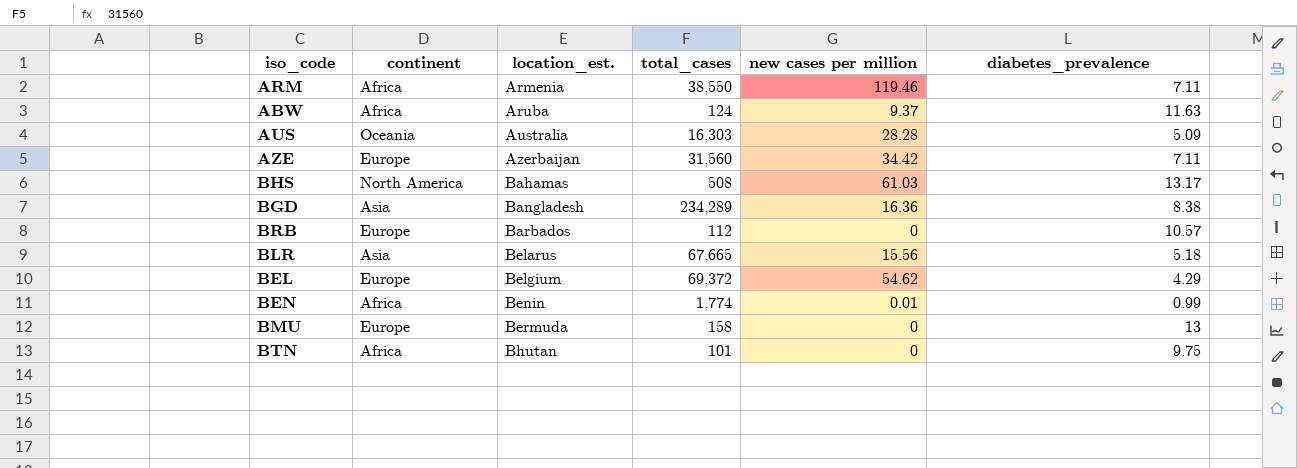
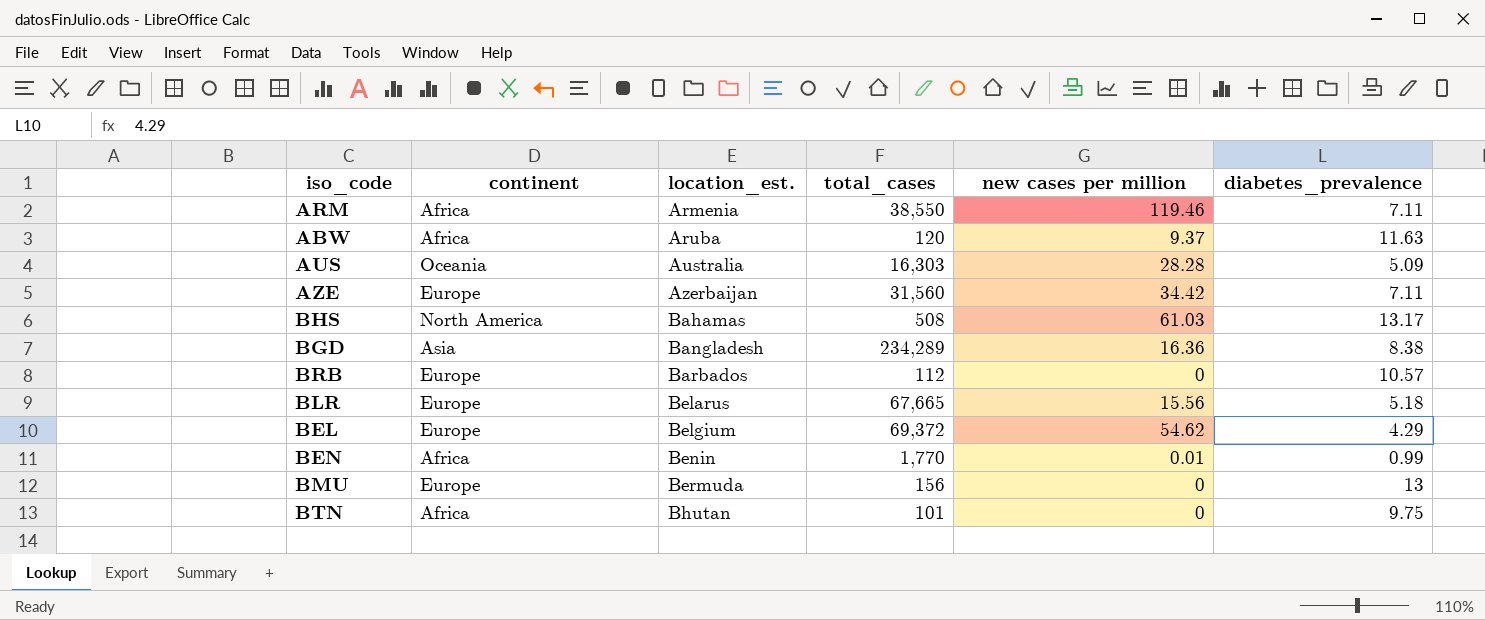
ABW | total_cases: 124 -> 120
BLR | continent: Asia -> Europe
BEN | total_cases: 1,774 -> 1,770
BMU | total_cases: 158 -> 156

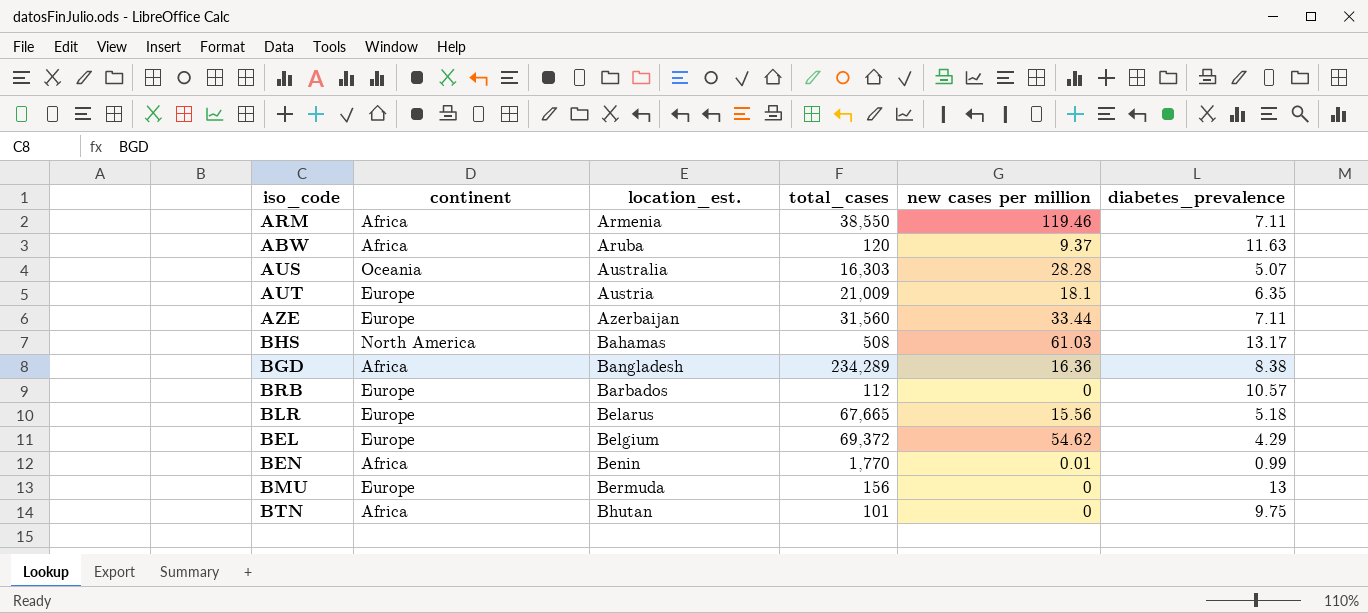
AUS | diabetes_prevalence: 5.09 -> 5.07
row AUT: none -> Europe | Austria | 21,009 | 18.1 | 6.35
AZE | new cases per million: 34.42 -> 33.44
BGD | continent: Asia -> Africa

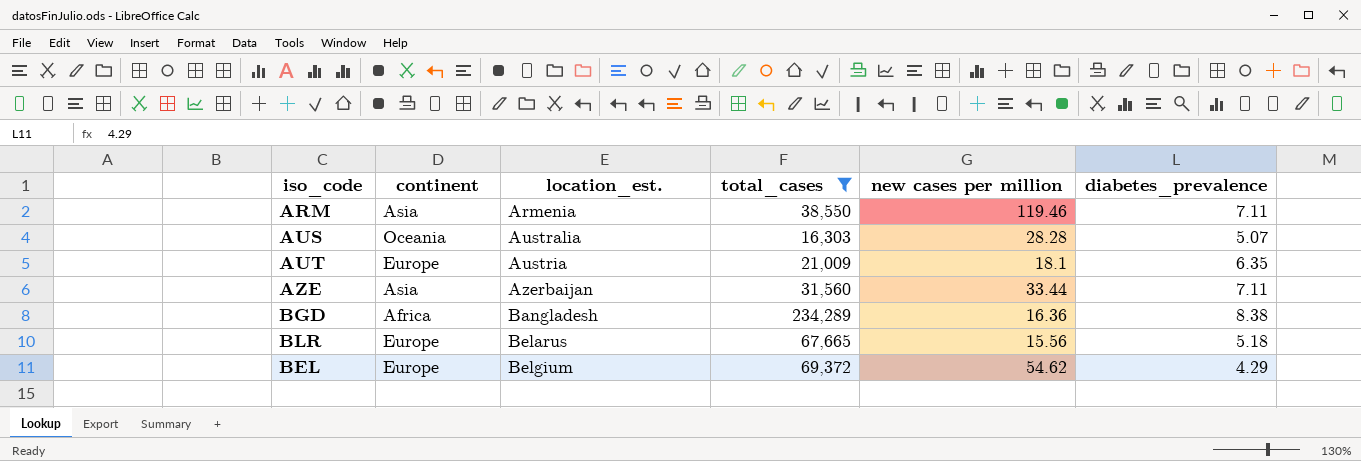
filter: none -> total_cases >= 16,303
ARM | continent: Africa -> Asia
AZE | continent: Europe -> Asia

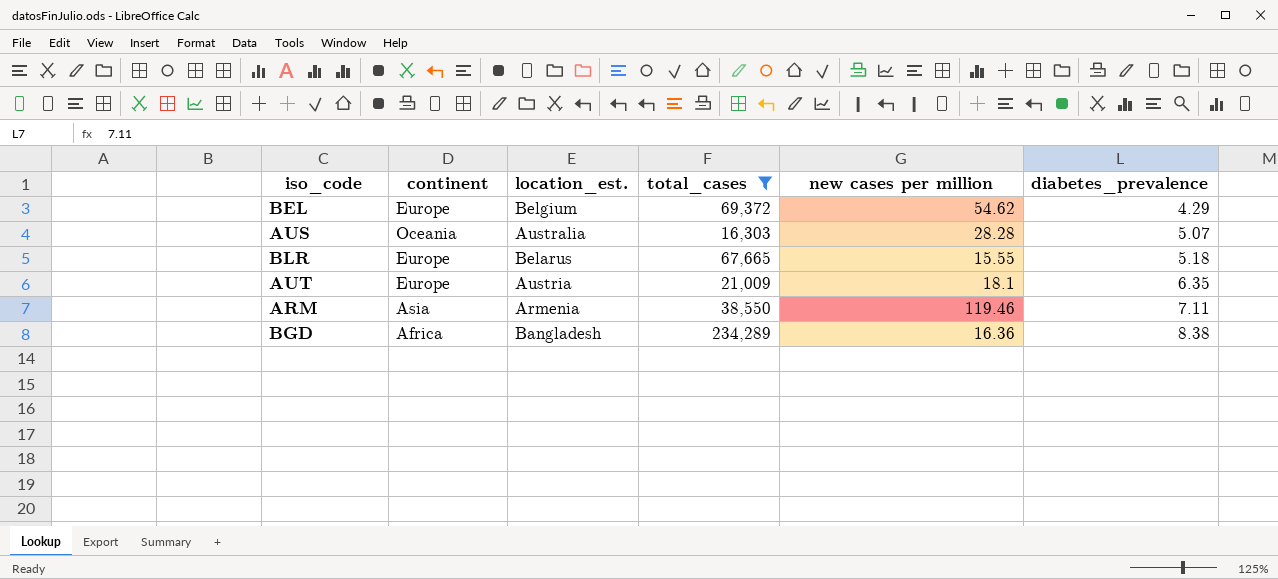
row order: location_est. ascending -> diabetes_prevalence ascending
row AZE: Asia | Azerbaijan | 31,560 | 33.44 | 7.11 -> none
BLR | new cases per million: 15.56 -> 15.55

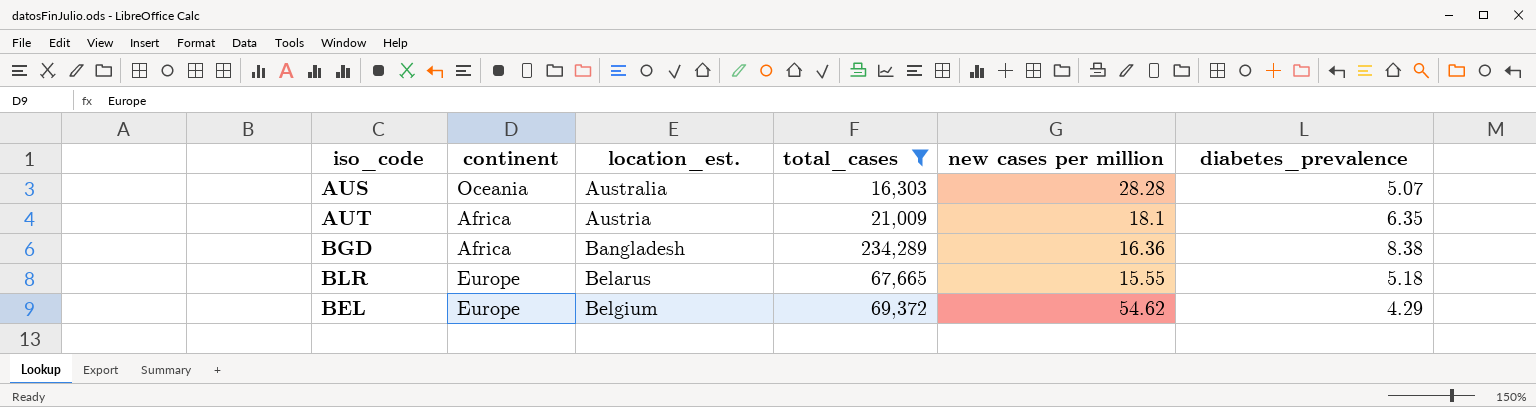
row order: diabetes_prevalence ascending -> location_est. ascending
row ARM: Asia | Armenia | 38,550 | 119.46 | 7.11 -> none
AUT | continent: Europe -> Africa

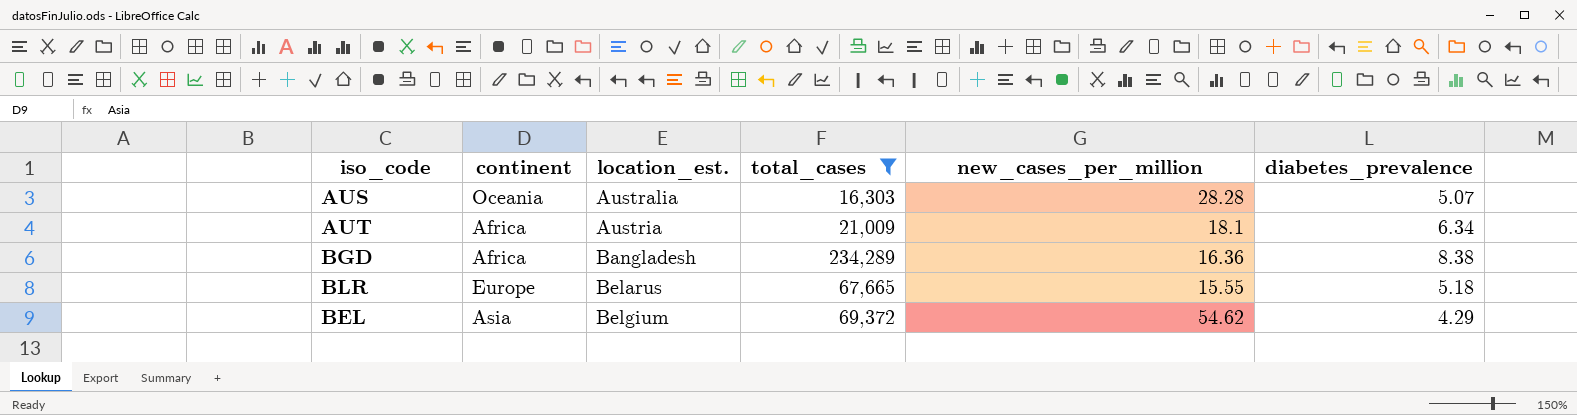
column name: new cases per million -> new_cases_per_million
AUT | diabetes_prevalence: 6.35 -> 6.34
BEL | continent: Europe -> Asia

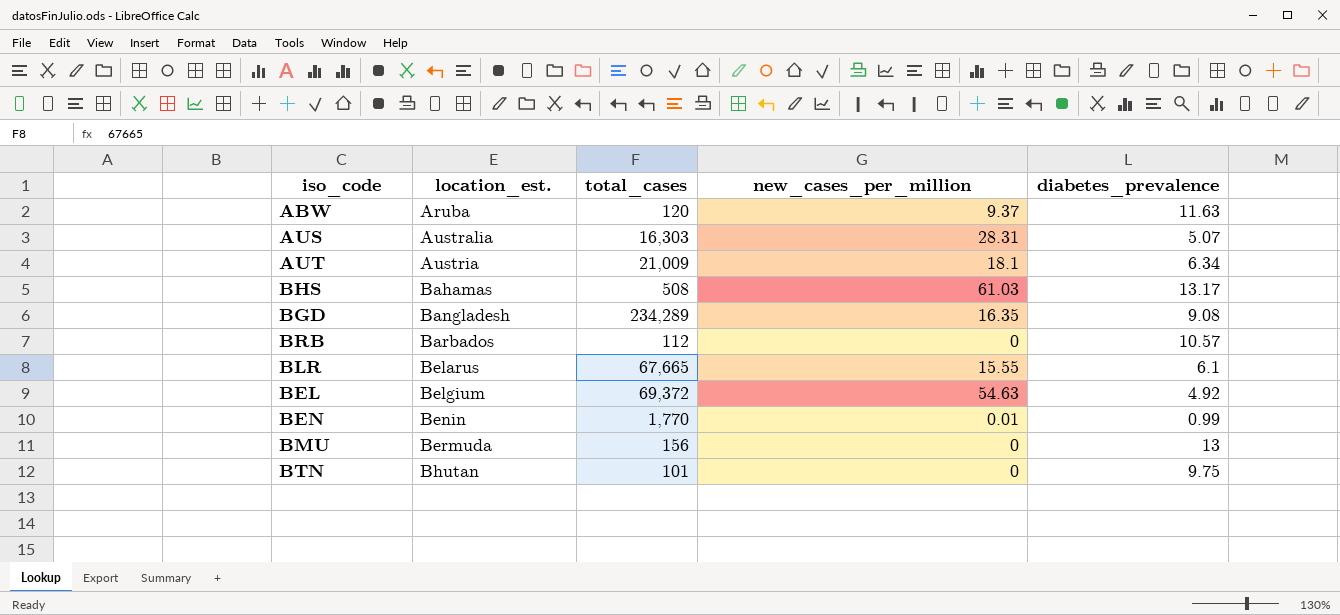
filter: total_cases >= 16,303 -> none
column continent | position: 2 -> none
AUS | new_cases_per_million: 28.28 -> 28.31
BGD | new_cases_per_million: 16.36 -> 16.35
BGD | diabetes_prevalence: 8.38 -> 9.08
BLR | diabetes_prevalence: 5.18 -> 6.1
BEL | new_cases_per_million: 54.62 -> 54.63
BEL | diabetes_prevalence: 4.29 -> 4.92

